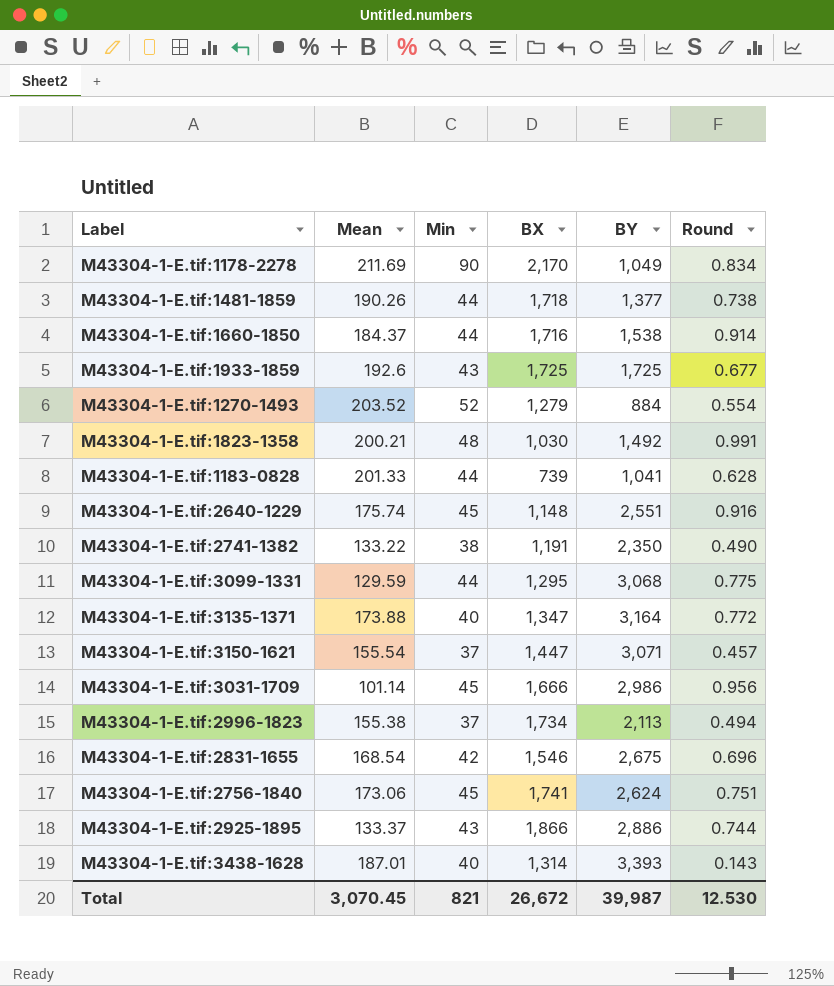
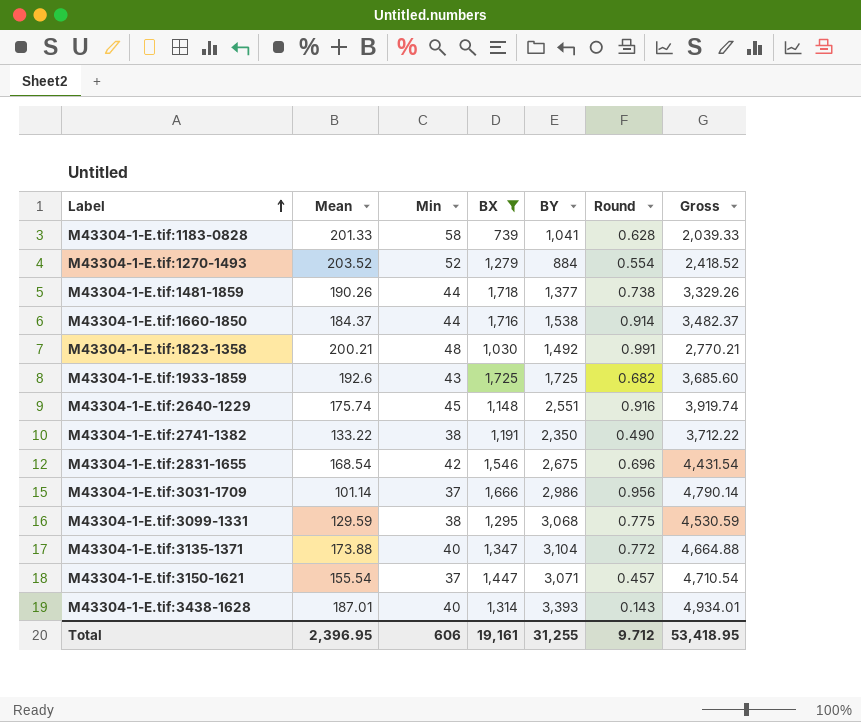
filter: none -> BX <= 1,725
row order: none -> Label ascending
column Gross | formula: none -> [Mean] + [Min] + [BX] + [BY]
M43304-1-E.tif:1183-0828 | Min: 44 -> 58
M43304-1-E.tif:1933-1859 | Round: 0.677 -> 0.682
M43304-1-E.tif:3031-1709 | Min: 45 -> 37
M43304-1-E.tif:3099-1331 | Min: 44 -> 38
M43304-1-E.tif:3135-1371 | BY: 3,164 -> 3,104
Total | Mean: 3,070.45 -> 2,396.95
Total | Min: 821 -> 606
Total | BX: 26,672 -> 19,161
Total | BY: 39,987 -> 31,255
Total | Round: 12.530 -> 9.712

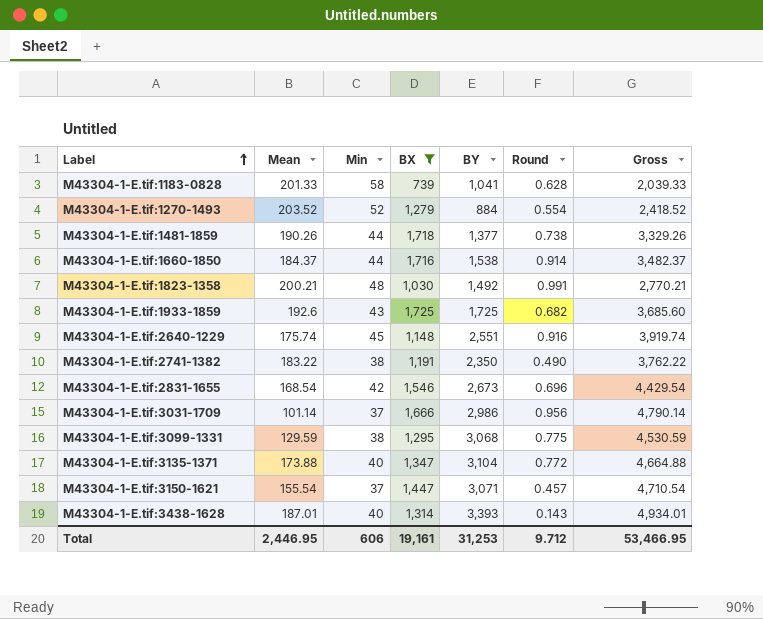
M43304-1-E.tif:2741-1382 | Mean: 133.22 -> 183.22
M43304-1-E.tif:2741-1382 | Gross: 3,712.22 -> 3,762.22
M43304-1-E.tif:2831-1655 | BY: 2,675 -> 2,673
M43304-1-E.tif:2831-1655 | Gross: 4,431.54 -> 4,429.54
Total | Mean: 2,396.95 -> 2,446.95
Total | BY: 31,255 -> 31,253
Total | Gross: 53,418.95 -> 53,466.95

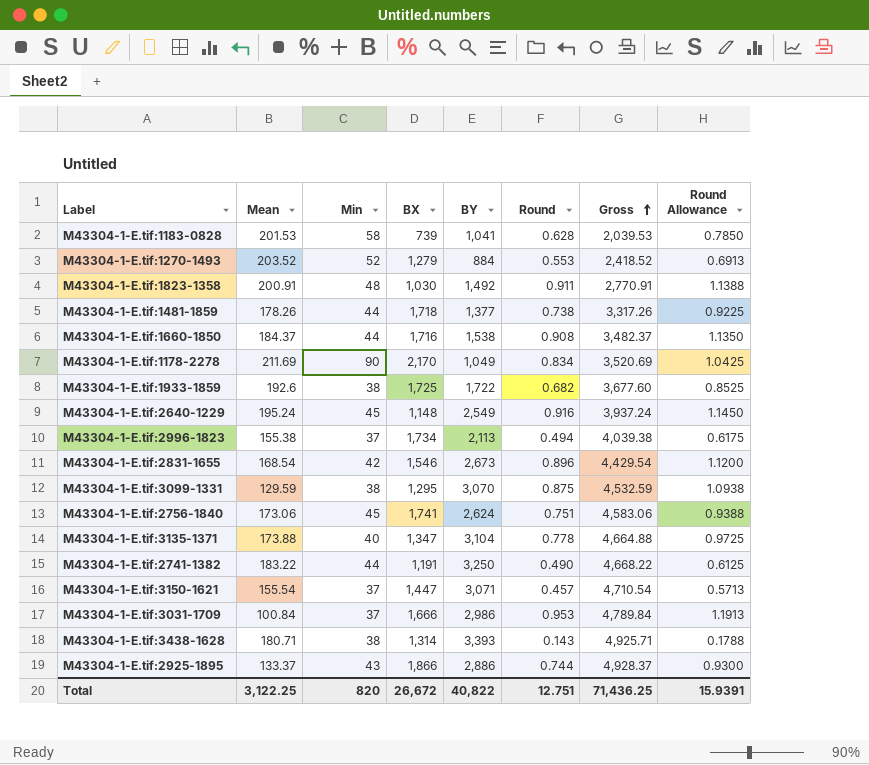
filter: BX <= 1,725 -> none
row order: Label ascending -> Gross ascending
column Round Allowance | formula: none -> [Round] * 1.25
M43304-1-E.tif:1183-0828 | Mean: 201.33 -> 201.53
M43304-1-E.tif:1183-0828 | Gross: 2,039.33 -> 2,039.53
M43304-1-E.tif:1270-1493 | Round: 0.554 -> 0.553
M43304-1-E.tif:1823-1358 | Mean: 200.21 -> 200.91
M43304-1-E.tif:1823-1358 | Round: 0.991 -> 0.911
M43304-1-E.tif:1823-1358 | Gross: 2,770.21 -> 2,770.91
M43304-1-E.tif:1481-1859 | Mean: 190.26 -> 178.26
M43304-1-E.tif:1481-1859 | Gross: 3,329.26 -> 3,317.26
M43304-1-E.tif:1660-1850 | Round: 0.914 -> 0.908
M43304-1-E.tif:1933-1859 | Min: 43 -> 38
M43304-1-E.tif:1933-1859 | BY: 1,725 -> 1,722
M43304-1-E.tif:1933-1859 | Gross: 3,685.60 -> 3,677.60
M43304-1-E.tif:2640-1229 | Mean: 175.74 -> 195.24
M43304-1-E.tif:2640-1229 | BY: 2,551 -> 2,549
M43304-1-E.tif:2640-1229 | Gross: 3,919.74 -> 3,937.24
M43304-1-E.tif:2831-1655 | Round: 0.696 -> 0.896
M43304-1-E.tif:3099-1331 | BY: 3,068 -> 3,070
M43304-1-E.tif:3099-1331 | Round: 0.775 -> 0.875
M43304-1-E.tif:3099-1331 | Gross: 4,530.59 -> 4,532.59
M43304-1-E.tif:3135-1371 | Round: 0.772 -> 0.778
M43304-1-E.tif:2741-1382 | Min: 38 -> 44
M43304-1-E.tif:2741-1382 | BY: 2,350 -> 3,250
M43304-1-E.tif:2741-1382 | Gross: 3,762.22 -> 4,668.22
M43304-1-E.tif:3031-1709 | Mean: 101.14 -> 100.84
M43304-1-E.tif:3031-1709 | Round: 0.956 -> 0.953
M43304-1-E.tif:3031-1709 | Gross: 4,790.14 -> 4,789.84
M43304-1-E.tif:3438-1628 | Mean: 187.01 -> 180.71
M43304-1-E.tif:3438-1628 | Min: 40 -> 38
M43304-1-E.tif:3438-1628 | Gross: 4,934.01 -> 4,925.71
Total | Mean: 2,446.95 -> 3,122.25
Total | Min: 606 -> 820
Total | BX: 19,161 -> 26,672
Total | BY: 31,253 -> 40,822
Total | Round: 9.712 -> 12.751
Total | Gross: 53,466.95 -> 71,436.25

